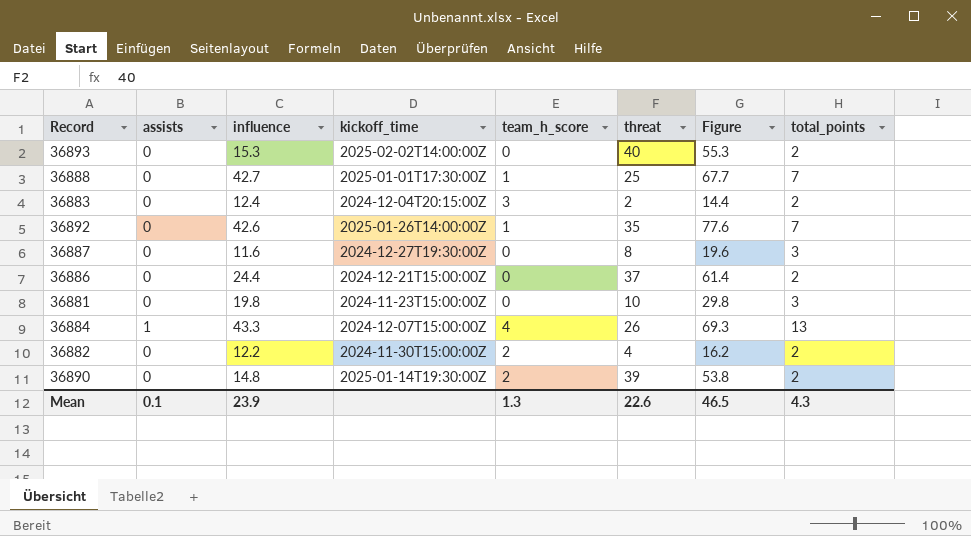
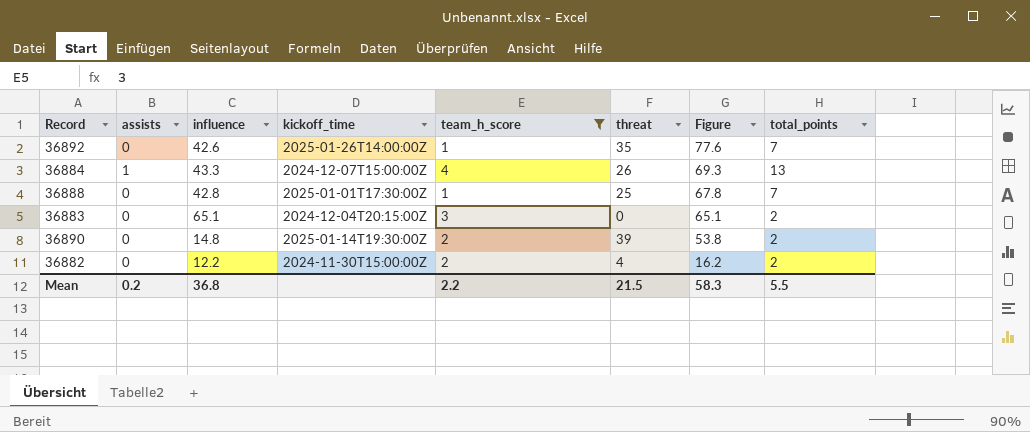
filter: none -> team_h_score != 0
row order: none -> Figure descending
36888 | influence: 42.7 -> 42.8
36888 | Figure: 67.7 -> 67.8
36883 | influence: 12.4 -> 65.1
36883 | threat: 2 -> 0
36883 | Figure: 14.4 -> 65.1
Mean | assists: 0.1 -> 0.2
Mean | influence: 23.9 -> 36.8
Mean | team_h_score: 1.3 -> 2.2
Mean | threat: 22.6 -> 21.5
Mean | Figure: 46.5 -> 58.3
Mean | total_points: 4.3 -> 5.5

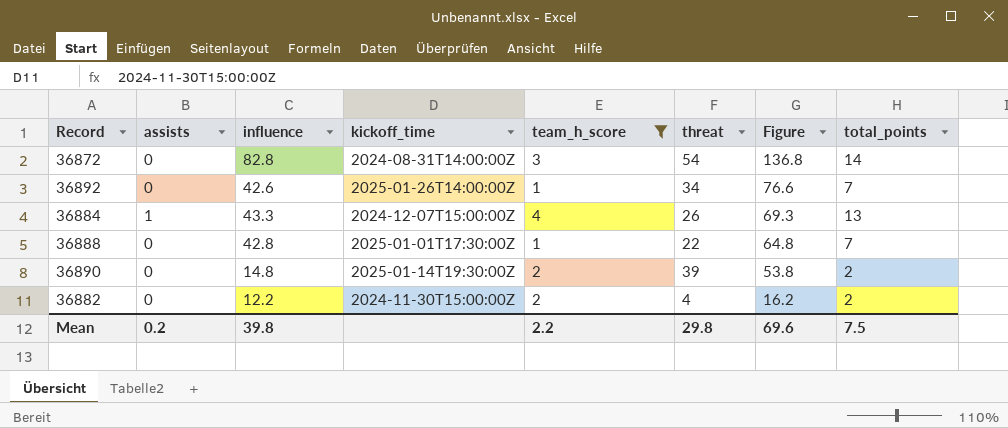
row 36883: 0 | 65.1 | 2024-12-04T20:15:00Z | 3 | 0 | 65.1 | 2 -> none
row 36872: none -> 0 | 82.8 | 2024-08-31T14:00:00Z | 3 | 54 | 136.8 | 14
36892 | threat: 35 -> 34
36892 | Figure: 77.6 -> 76.6
36888 | threat: 25 -> 22
36888 | Figure: 67.8 -> 64.8
Mean | influence: 36.8 -> 39.8
Mean | threat: 21.5 -> 29.8
Mean | Figure: 58.3 -> 69.6
Mean | total_points: 5.5 -> 7.5

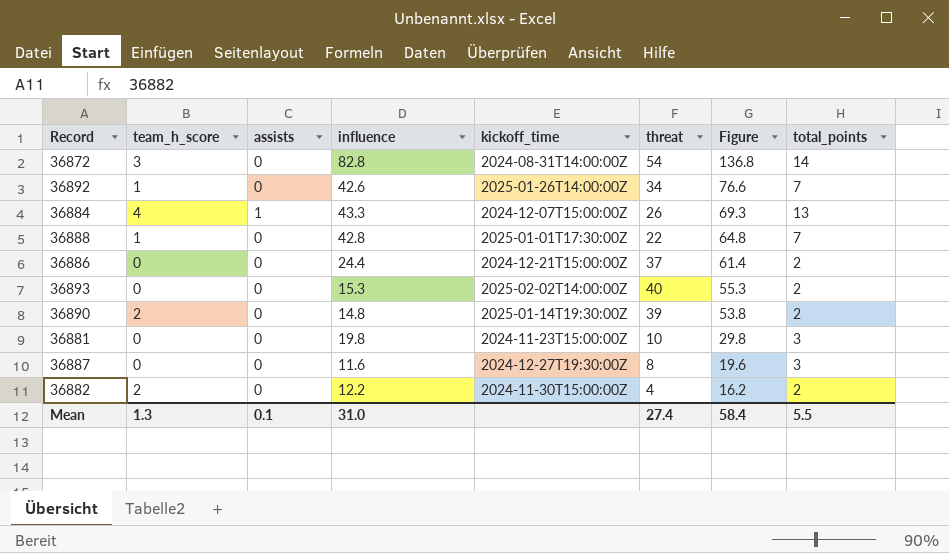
filter: team_h_score != 0 -> none
column team_h_score | position: 5 -> 2
Mean | team_h_score: 2.2 -> 1.3
Mean | assists: 0.2 -> 0.1
Mean | influence: 39.8 -> 31.0
Mean | threat: 29.8 -> 27.4
Mean | Figure: 69.6 -> 58.4
Mean | total_points: 7.5 -> 5.5

